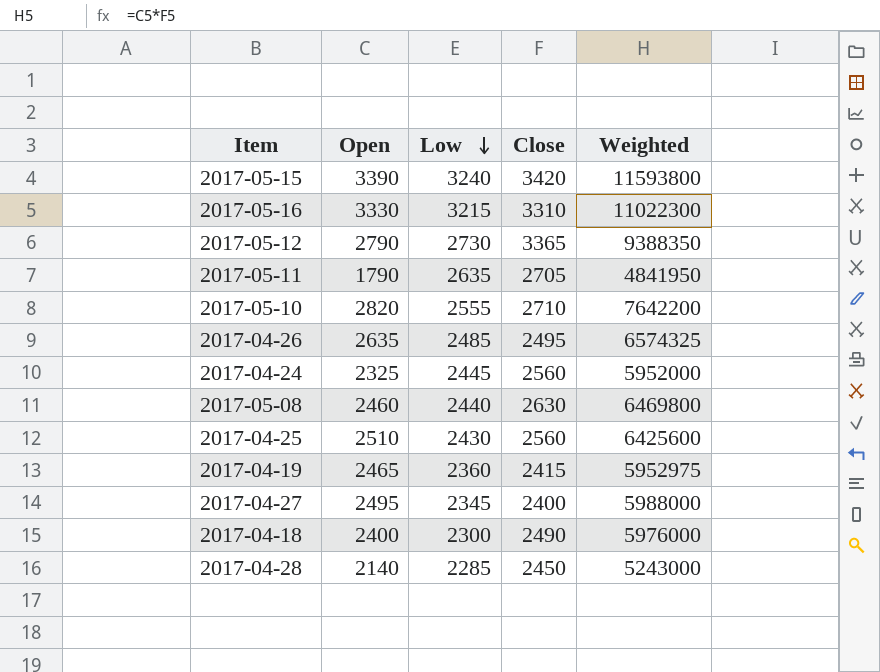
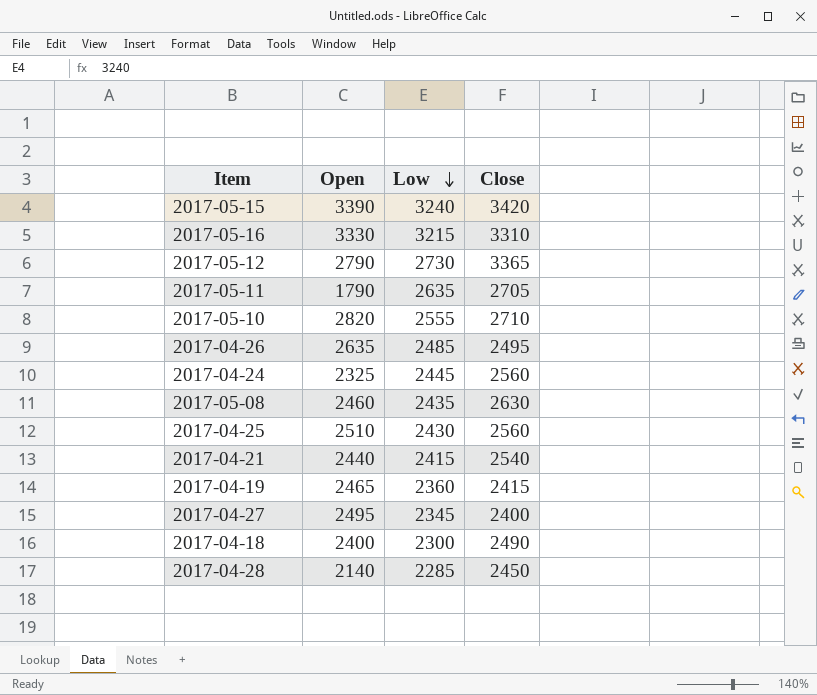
column Weighted | formula: [Open] * [Close] -> none
2017-05-08 | Low: 2440 -> 2435
row 2017-04-21: none -> 2440 | 2415 | 2540

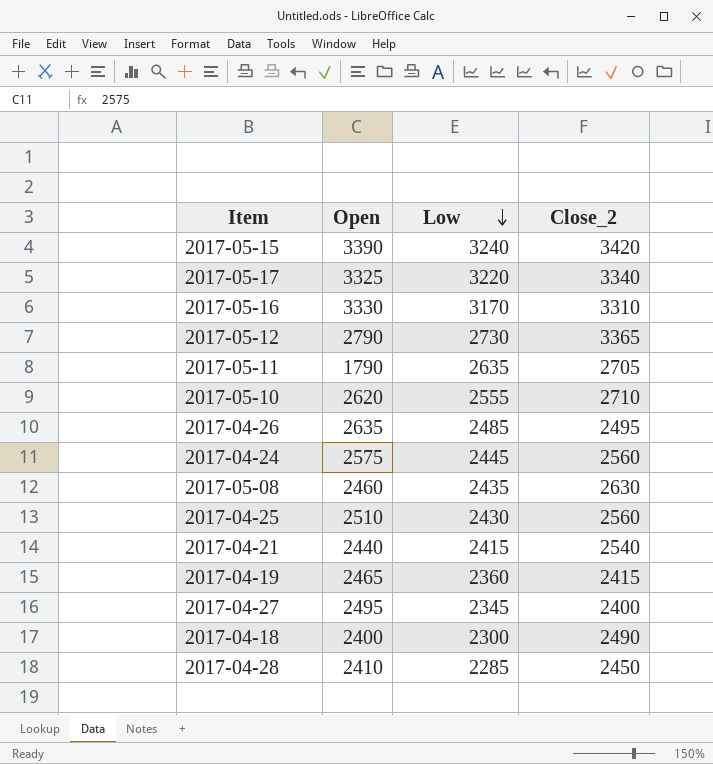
column name: Close -> Close_2
row 2017-05-17: none -> 3325 | 3220 | 3340
2017-05-16 | Low: 3215 -> 3170
2017-05-10 | Open: 2820 -> 2620
2017-04-24 | Open: 2325 -> 2575
2017-04-28 | Open: 2140 -> 2410

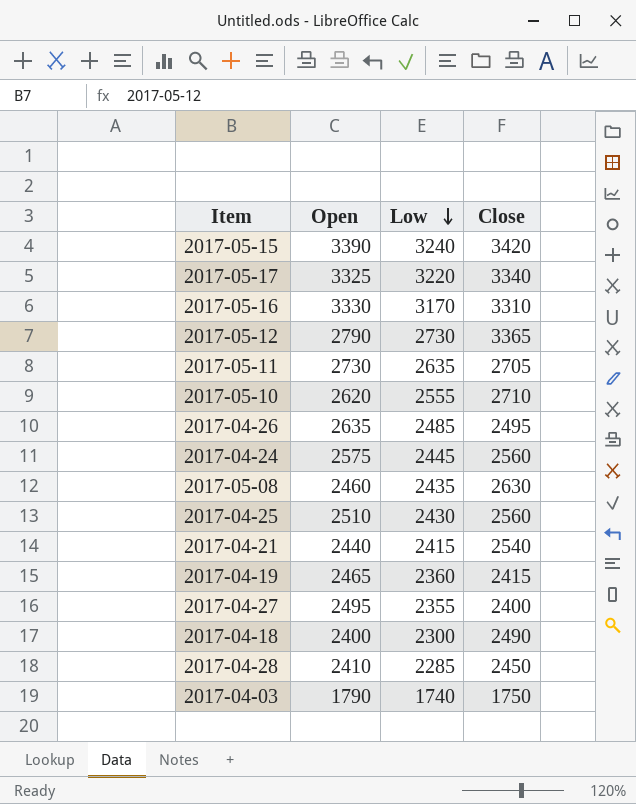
column name: Close_2 -> Close
2017-05-11 | Open: 1790 -> 2730
2017-04-27 | Low: 2345 -> 2355
row 2017-04-03: none -> 1790 | 1740 | 1750

